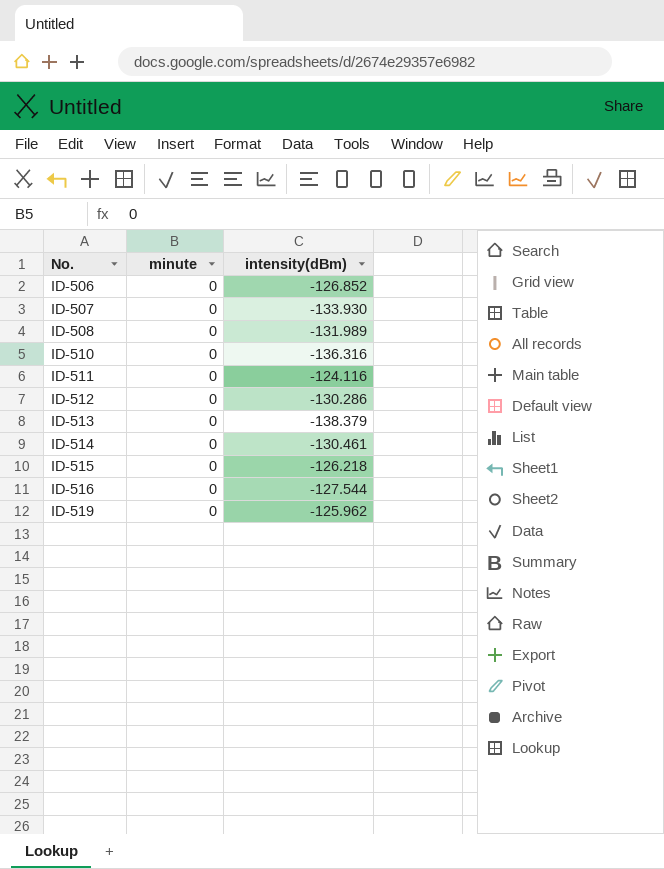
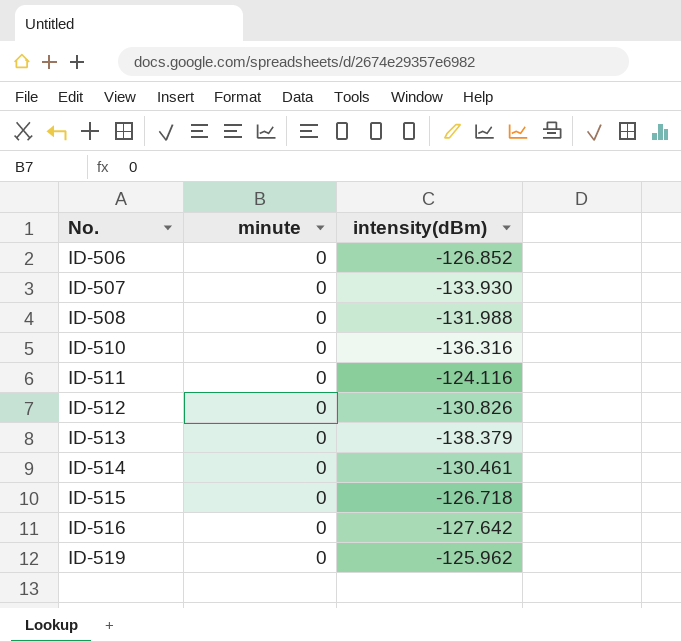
ID-508 | intensity(dBm): -131.989 -> -131.988
ID-512 | intensity(dBm): -130.286 -> -130.826
ID-515 | intensity(dBm): -126.218 -> -126.718
ID-516 | intensity(dBm): -127.544 -> -127.642

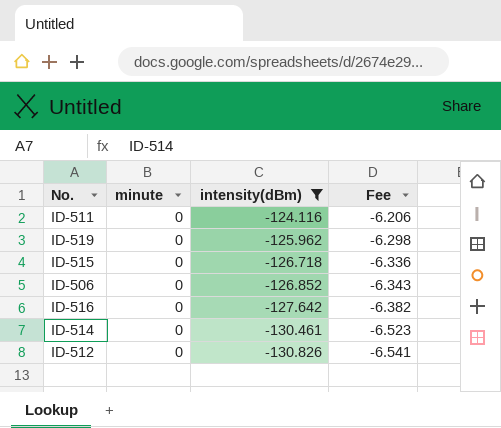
filter: none -> intensity(dBm) >= -130.826
row order: No. ascending -> intensity(dBm) descending
column Fee | formula: none -> [intensity(dBm)] * 0.05

